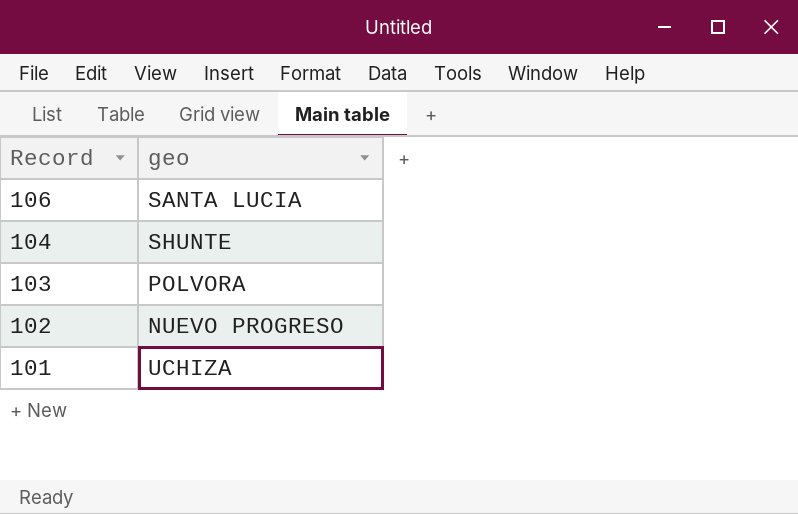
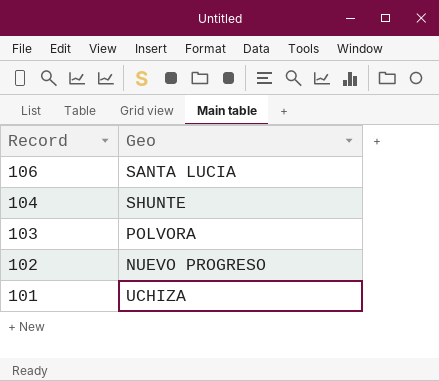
column name: geo -> Geo

